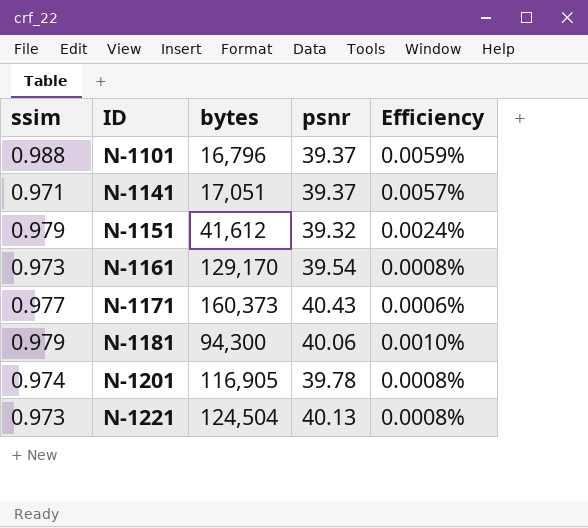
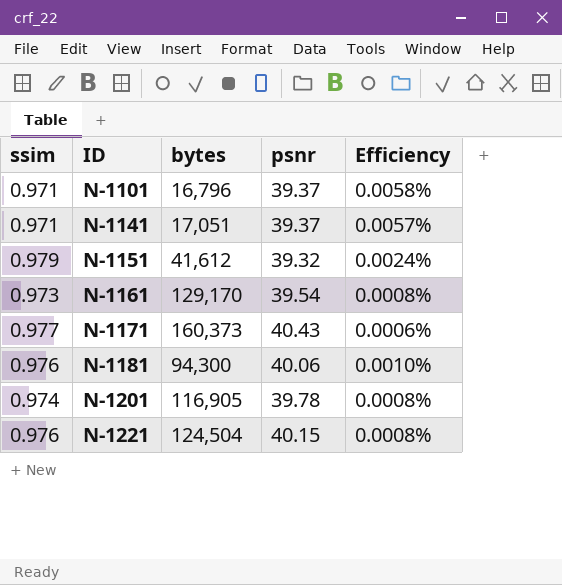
N-1101 | ssim: 0.988 -> 0.971
N-1101 | Efficiency: 0.0059% -> 0.0058%
N-1181 | ssim: 0.979 -> 0.976
N-1221 | ssim: 0.973 -> 0.976
N-1221 | psnr: 40.13 -> 40.15

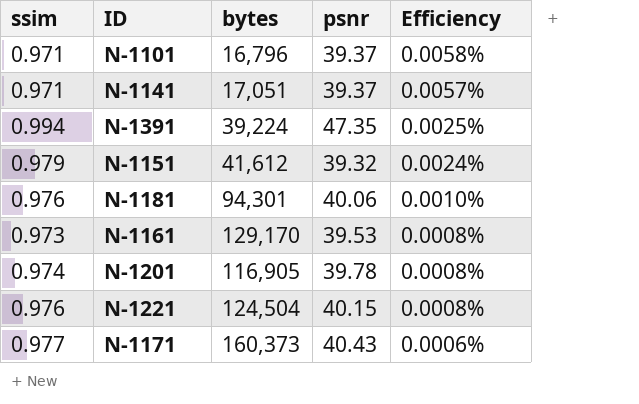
row order: ID ascending -> Efficiency descending
row N-1391: none -> 0.994 | 39,224 | 47.35 | 0.0025%
N-1181 | bytes: 94,300 -> 94,301
N-1161 | psnr: 39.54 -> 39.53

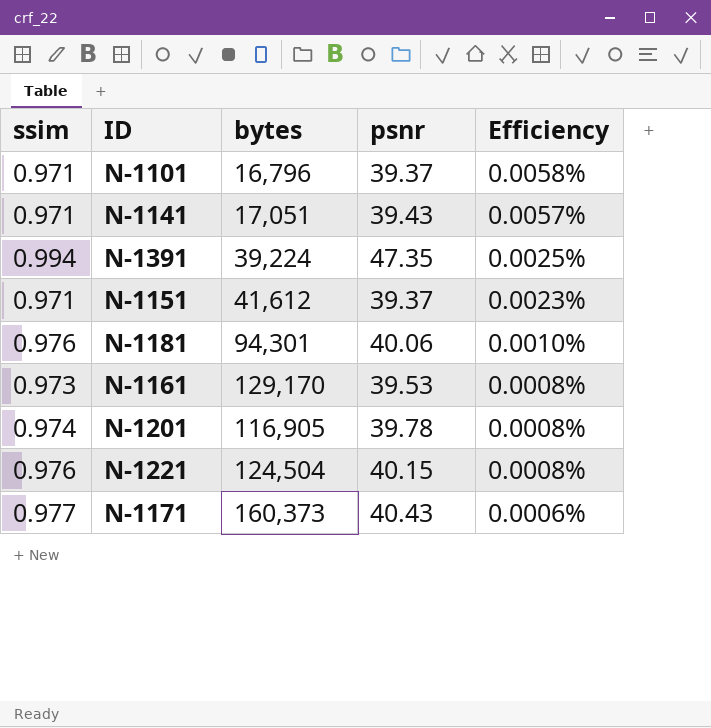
N-1141 | psnr: 39.37 -> 39.43
N-1151 | ssim: 0.979 -> 0.971
N-1151 | psnr: 39.32 -> 39.37
N-1151 | Efficiency: 0.0024% -> 0.0023%

